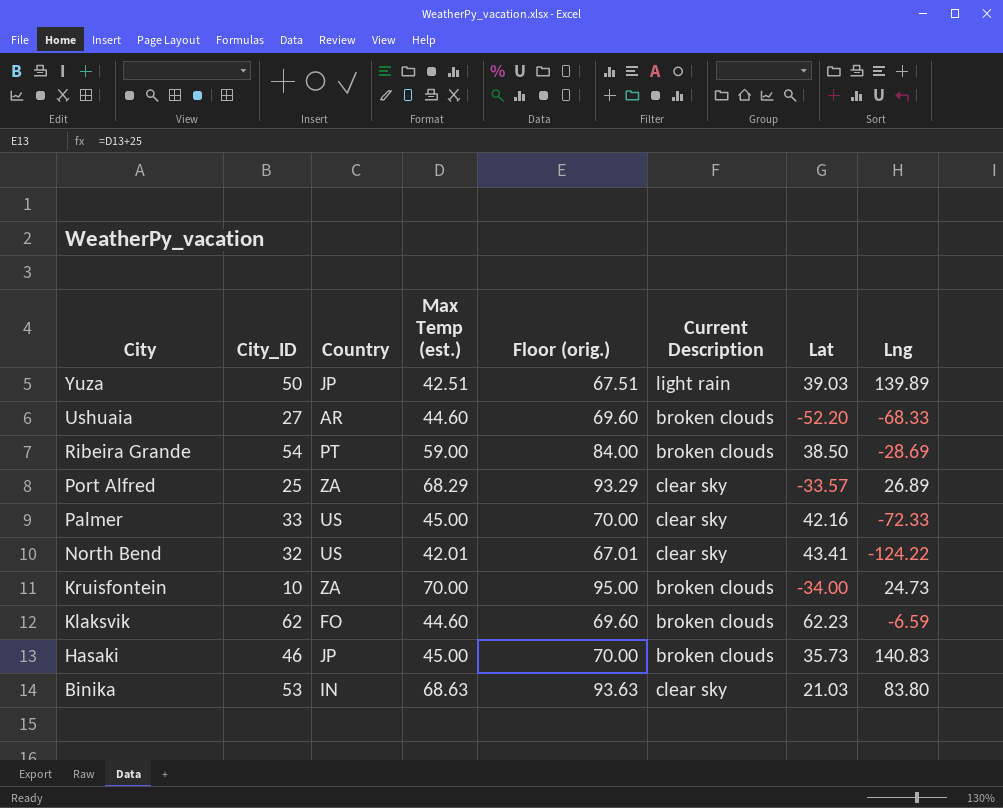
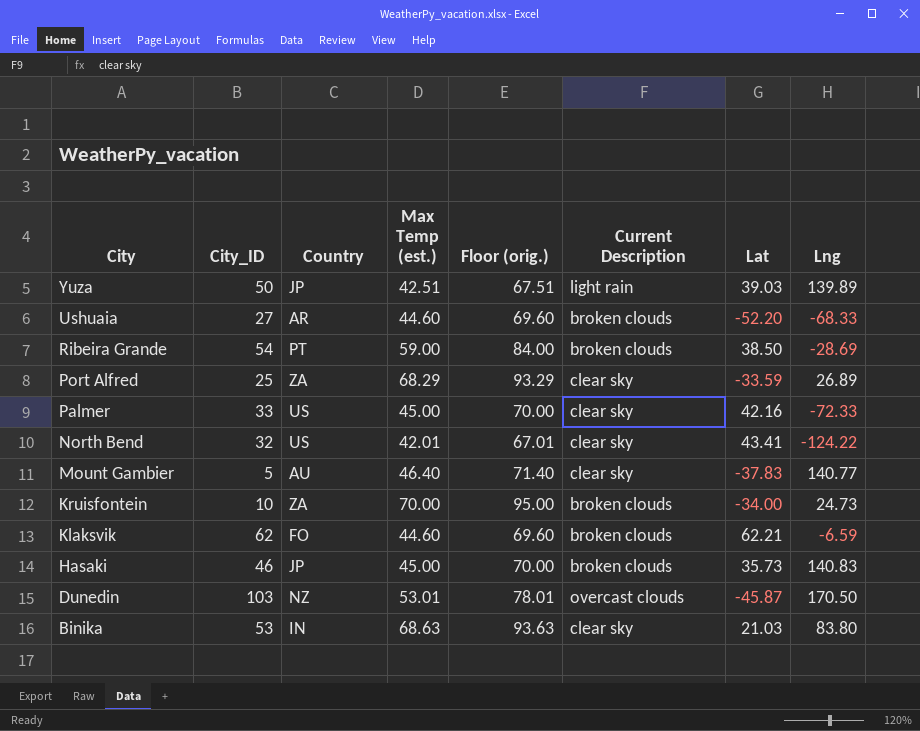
Port Alfred | Lat: -33.57 -> -33.59
row Mount Gambier: none -> 5 | AU | 46.40 | 71.40 | clear sky | -37.83 | 140.77
Klaksvik | Lat: 62.23 -> 62.21
row Dunedin: none -> 103 | NZ | 53.01 | 78.01 | overcast clouds | -45.87 | 170.50

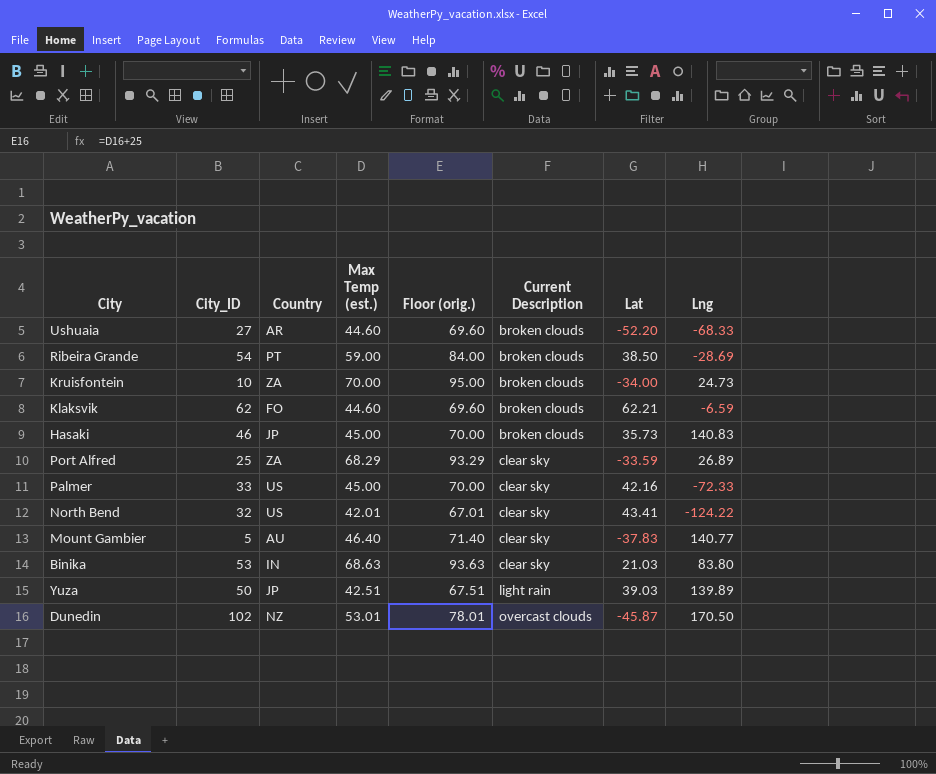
row order: City descending -> Current Description ascending
Dunedin | City_ID: 103 -> 102

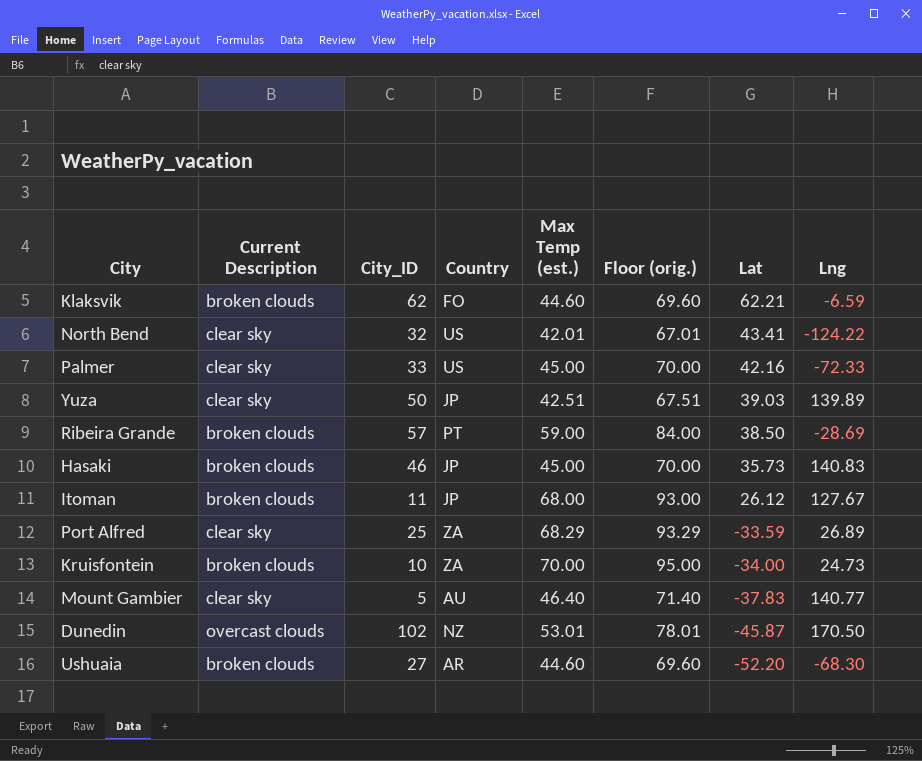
row order: Current Description ascending -> Lat descending
column Current Description | position: 6 -> 2
row Binika: 53 | IN | 68.63 | 93.63 | clear sky | 21.03 | 83.80 -> none
Yuza | Current Description: light rain -> clear sky
Ribeira Grande | City_ID: 54 -> 57
row Itoman: none -> broken clouds | 11 | JP | 68.00 | 93.00 | 26.12 | 127.67
Ushuaia | Lng: -68.33 -> -68.30

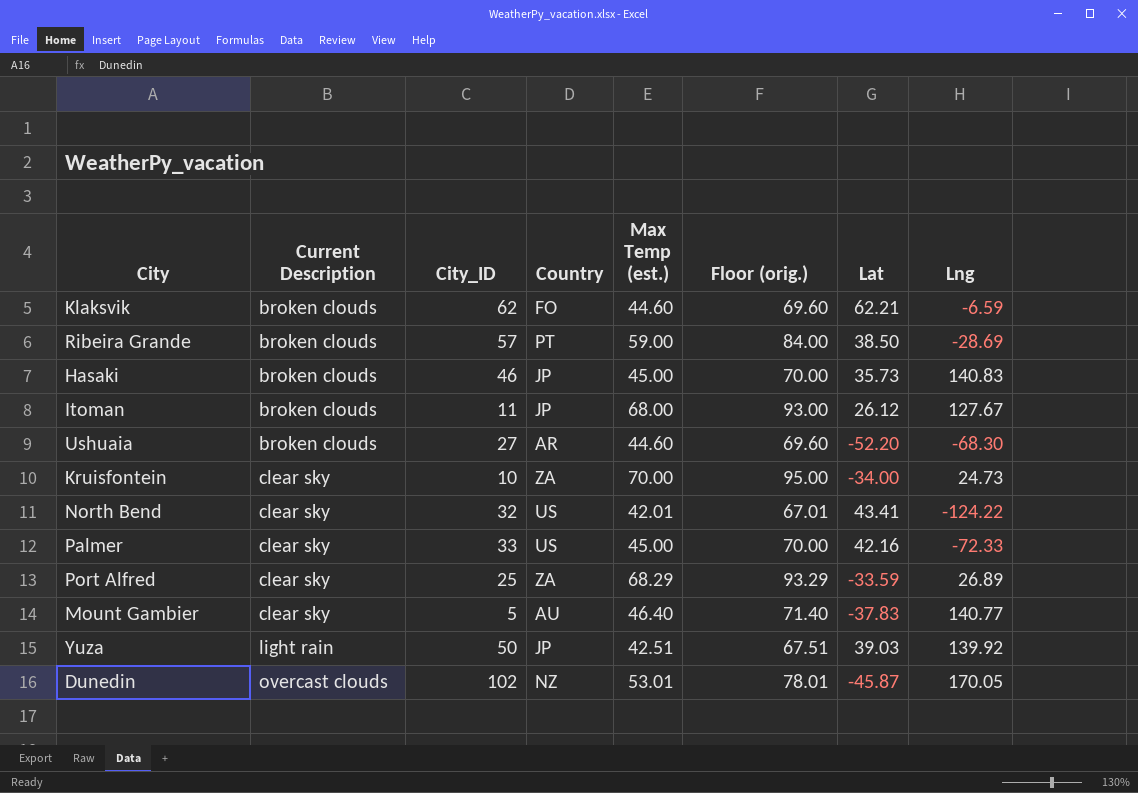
row order: Lat descending -> Current Description ascending
Kruisfontein | Current Description: broken clouds -> clear sky
Yuza | Current Description: clear sky -> light rain
Yuza | Lng: 139.89 -> 139.92
Dunedin | Lng: 170.50 -> 170.05

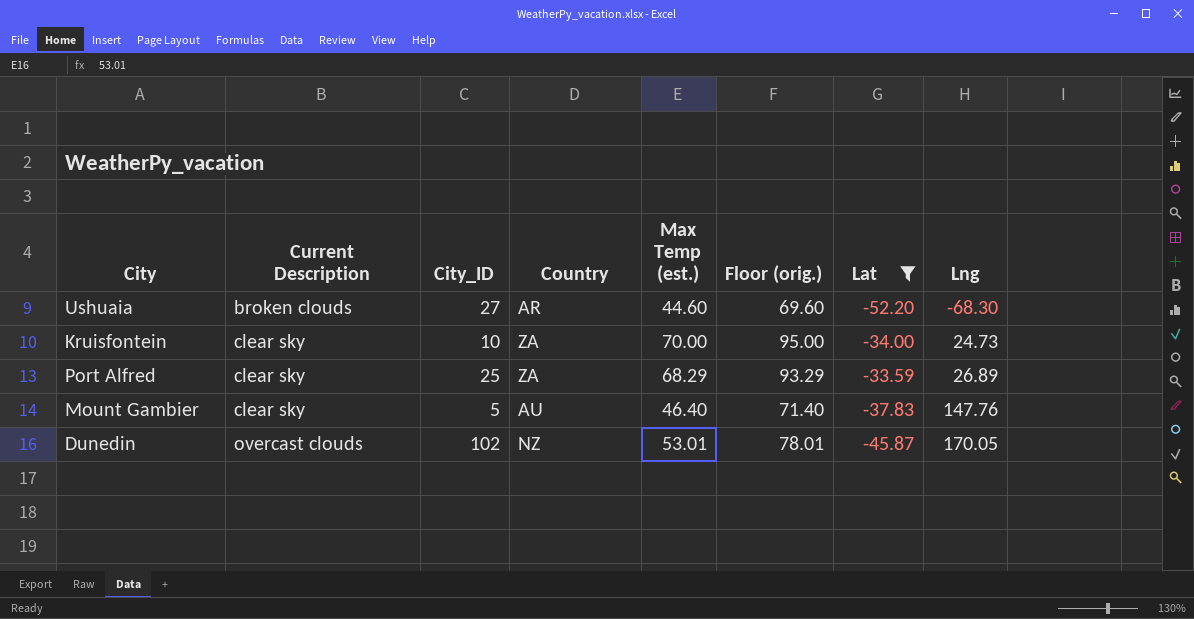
filter: none -> Lat <= -33.59
Mount Gambier | Lng: 140.77 -> 147.76

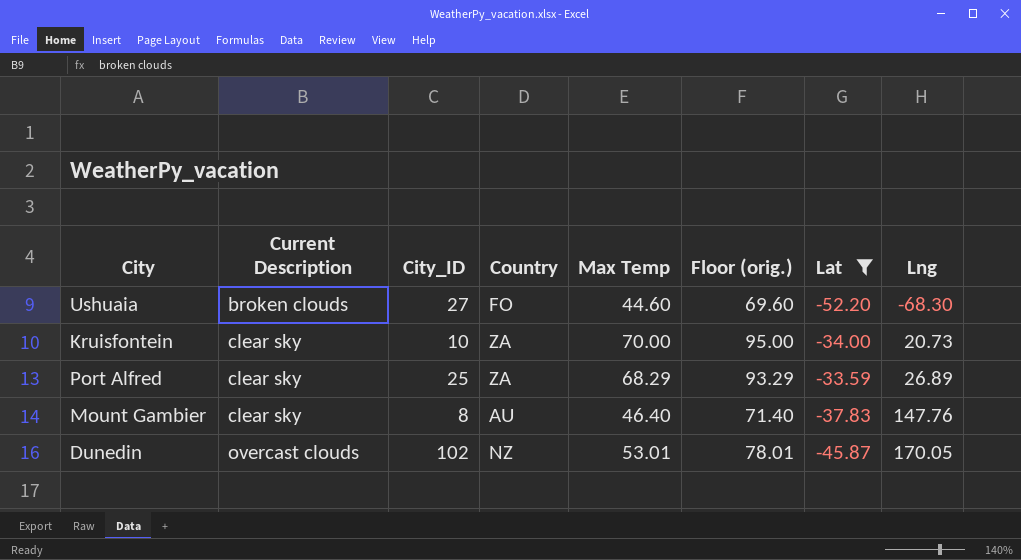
column name: Max Temp (est.) -> Max Temp
Ushuaia | Country: AR -> FO
Kruisfontein | Lng: 24.73 -> 20.73
Mount Gambier | City_ID: 5 -> 8

